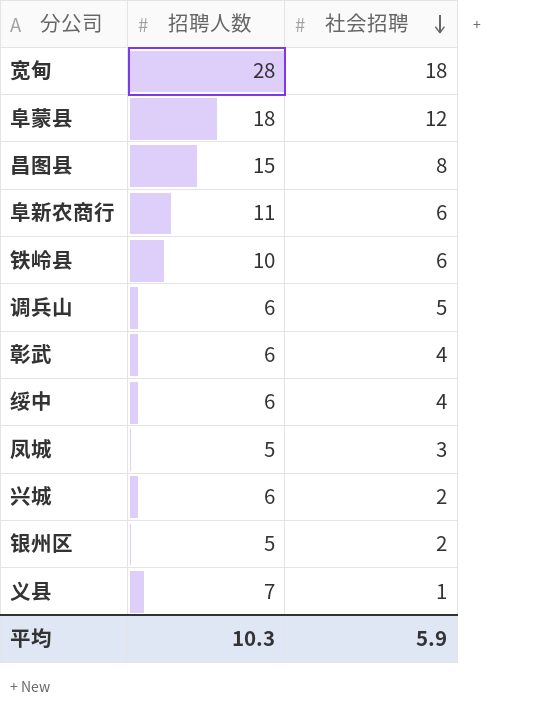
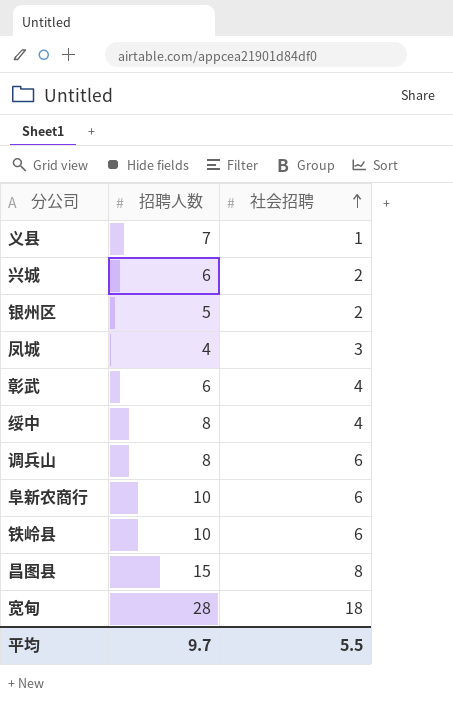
row order: 社会招聘 descending -> 社会招聘 ascending
row 阜蒙县: 18 | 12 -> none
凤城 | 招聘人数: 5 -> 4
绥中 | 招聘人数: 6 -> 8
调兵山 | 招聘人数: 6 -> 8
调兵山 | 社会招聘: 5 -> 6
阜新农商行 | 招聘人数: 11 -> 10
平均 | 招聘人数: 10.3 -> 9.7
平均 | 社会招聘: 5.9 -> 5.5

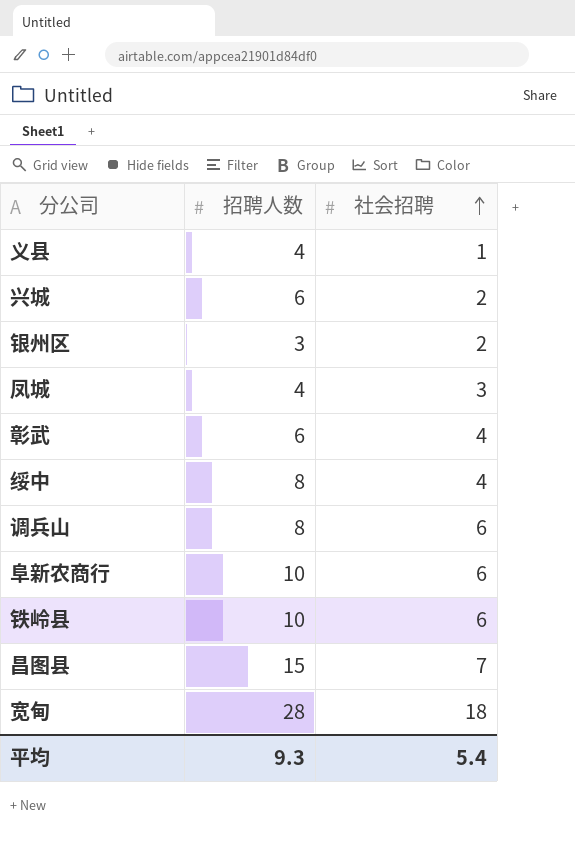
义县 | 招聘人数: 7 -> 4
银州区 | 招聘人数: 5 -> 3
昌图县 | 社会招聘: 8 -> 7
平均 | 招聘人数: 9.7 -> 9.3
平均 | 社会招聘: 5.5 -> 5.4

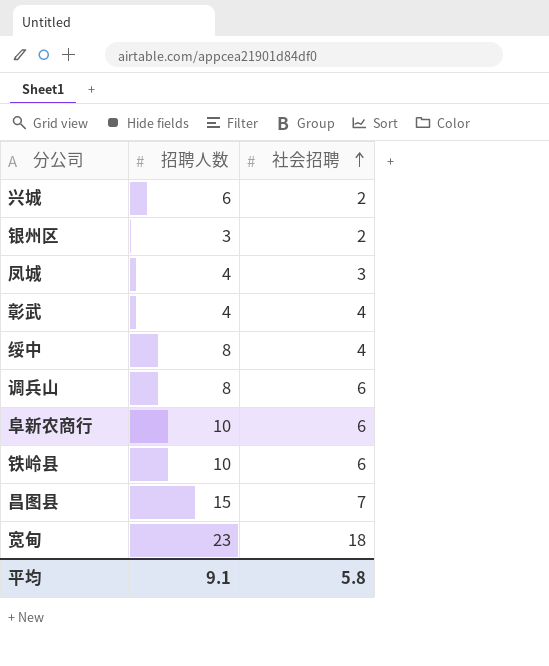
row 义县: 4 | 1 -> none
彰武 | 招聘人数: 6 -> 4
宽甸 | 招聘人数: 28 -> 23
平均 | 招聘人数: 9.3 -> 9.1
平均 | 社会招聘: 5.4 -> 5.8

